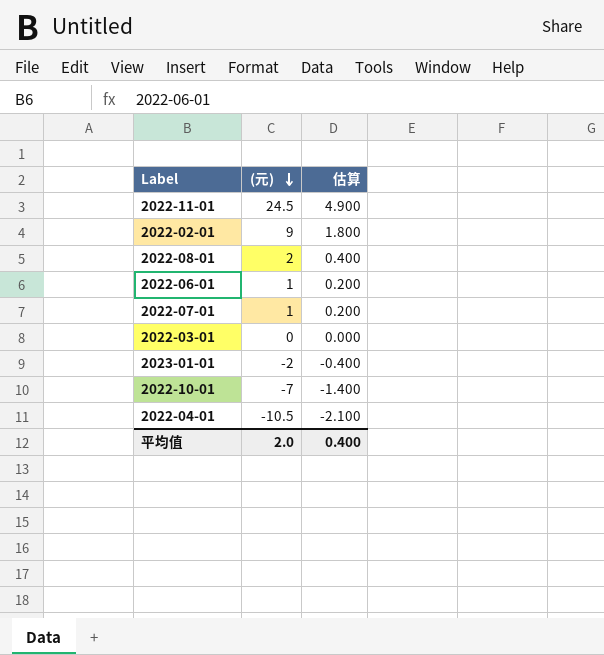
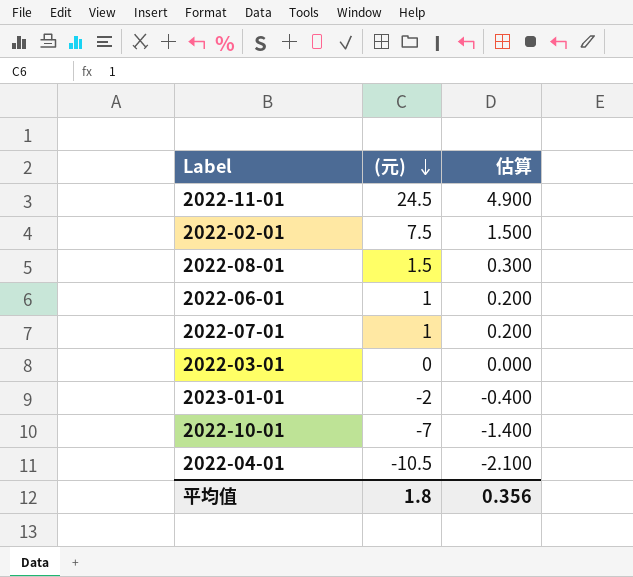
2022-02-01 | (元): 9 -> 7.5
2022-02-01 | 估算: 1.800 -> 1.500
2022-08-01 | (元): 2 -> 1.5
2022-08-01 | 估算: 0.400 -> 0.300
平均值 | (元): 2.0 -> 1.8
平均值 | 估算: 0.400 -> 0.356

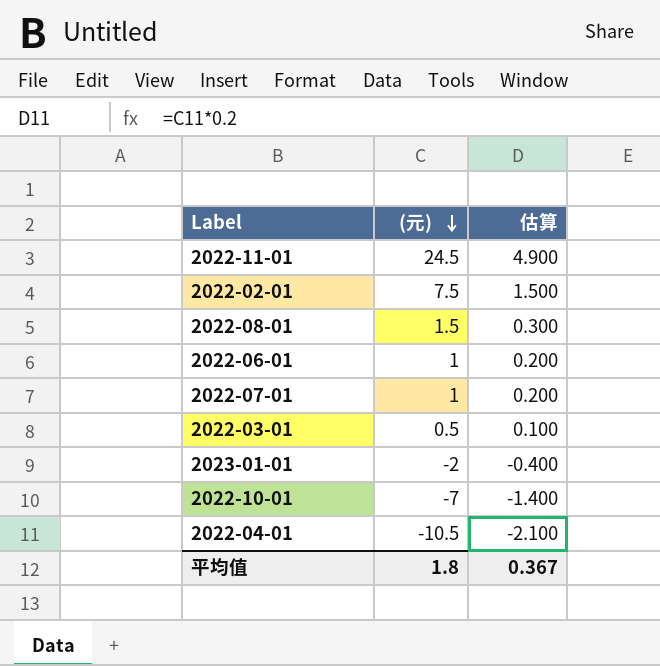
2022-03-01 | (元): 0 -> 0.5
2022-03-01 | 估算: 0.000 -> 0.100
平均值 | 估算: 0.356 -> 0.367

